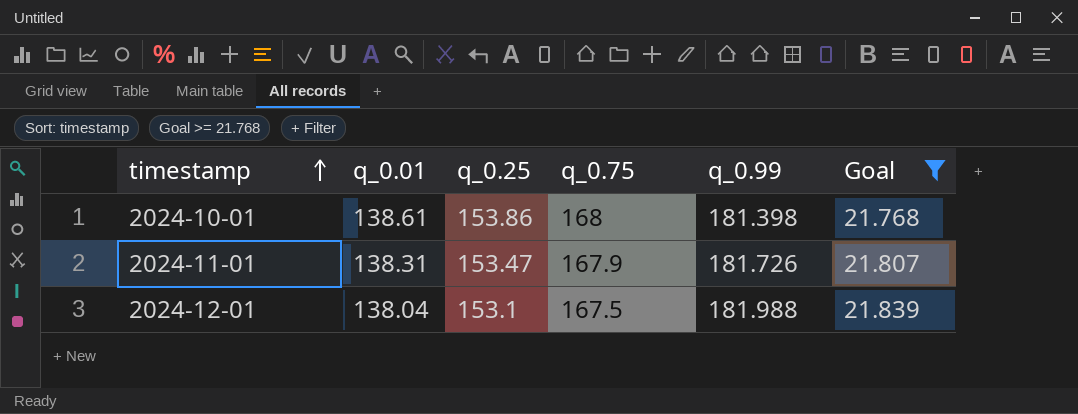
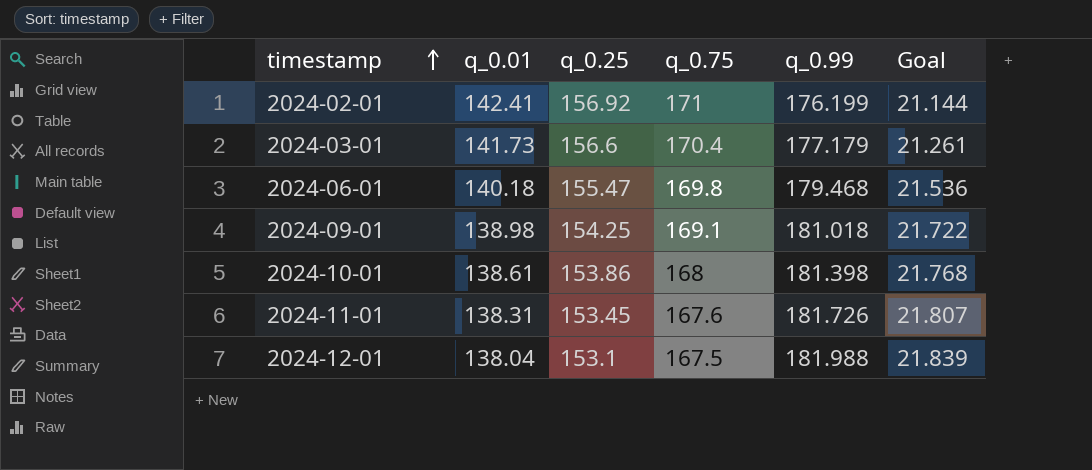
filter: Goal >= 21.768 -> none
2024-11-01 | q_0.25: 153.47 -> 153.45
2024-11-01 | q_0.75: 167.9 -> 167.6

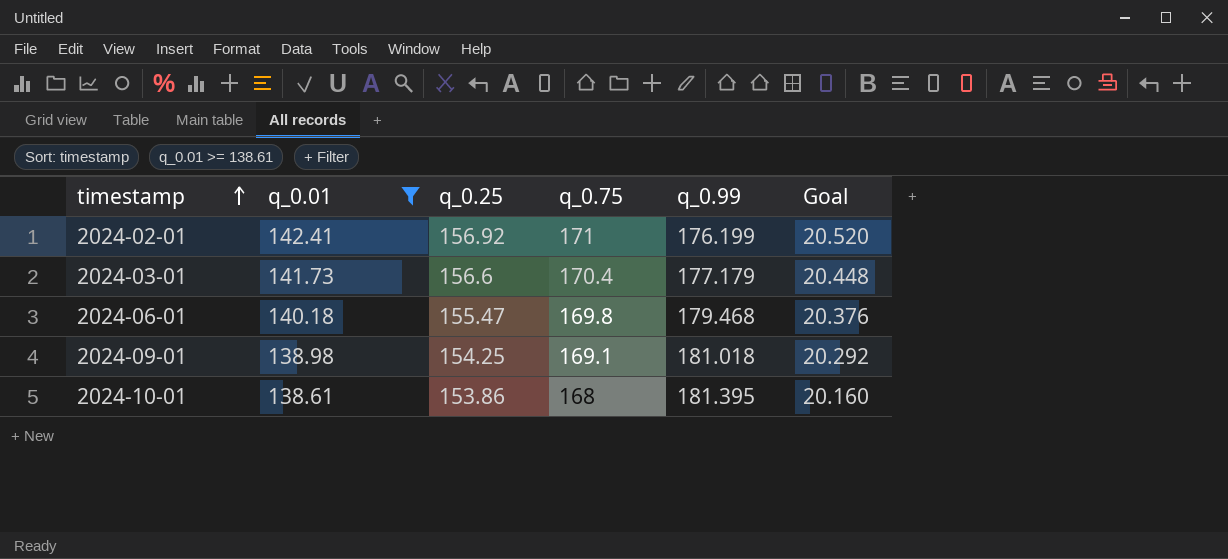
filter: none -> q_0.01 >= 138.61
column Goal | formula: [q_0.99] * 0.12 -> [q_0.75] * 0.12
2024-10-01 | q_0.99: 181.398 -> 181.395

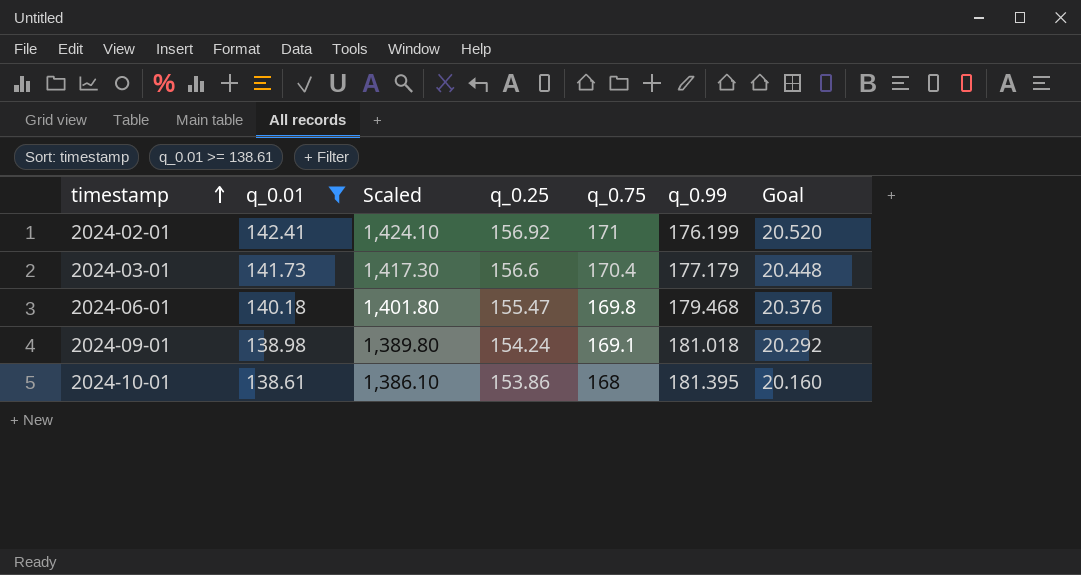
column Scaled | formula: none -> [q_0.01] * 10
2024-09-01 | q_0.25: 154.25 -> 154.24

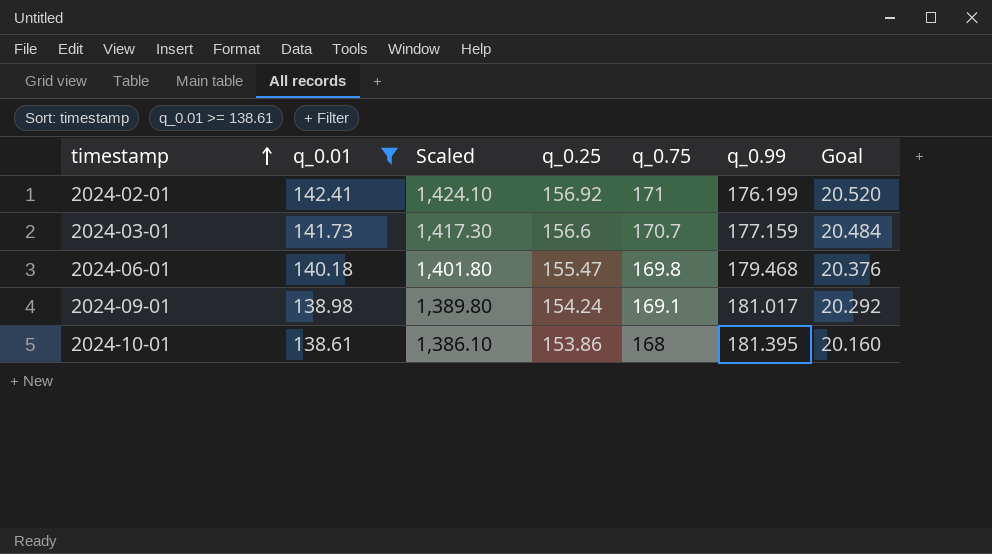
2024-03-01 | q_0.75: 170.4 -> 170.7
2024-03-01 | q_0.99: 177.179 -> 177.159
2024-03-01 | Goal: 20.448 -> 20.484
2024-09-01 | q_0.99: 181.018 -> 181.017

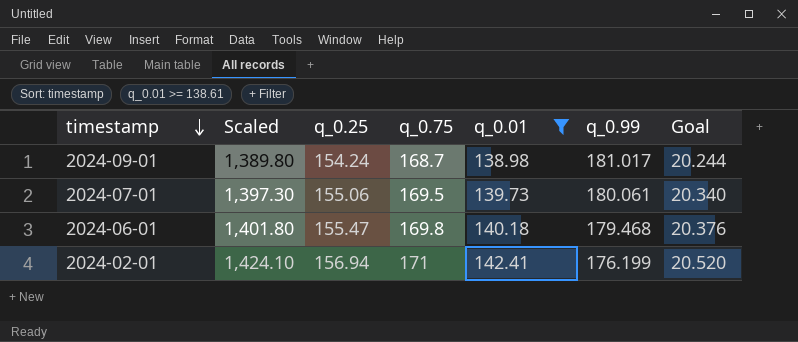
row order: timestamp ascending -> timestamp descending
column q_0.01 | position: 2 -> 5
row 2024-03-01: 141.73 | 1,417.30 | 156.6 | 170.7 | 177.159 | 20.484 -> none
row 2024-10-01: 138.61 | 1,386.10 | 153.86 | 168 | 181.395 | 20.160 -> none
2024-09-01 | q_0.75: 169.1 -> 168.7
2024-09-01 | Goal: 20.292 -> 20.244
row 2024-07-01: none -> 1,397.30 | 155.06 | 169.5 | 139.73 | 180.061 | 20.340
2024-02-01 | q_0.25: 156.92 -> 156.94

